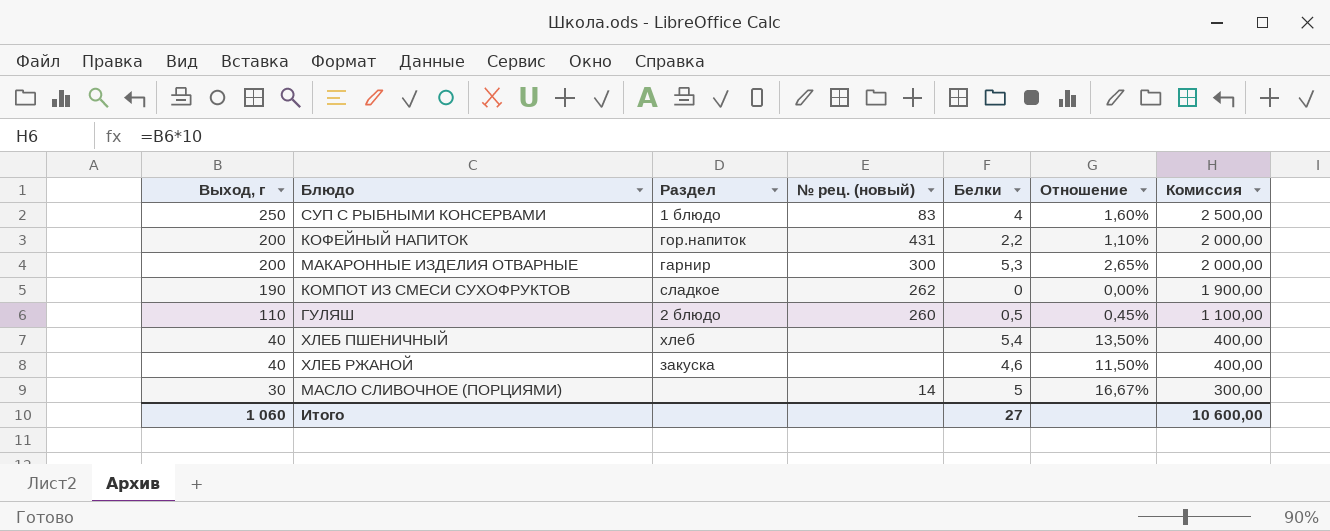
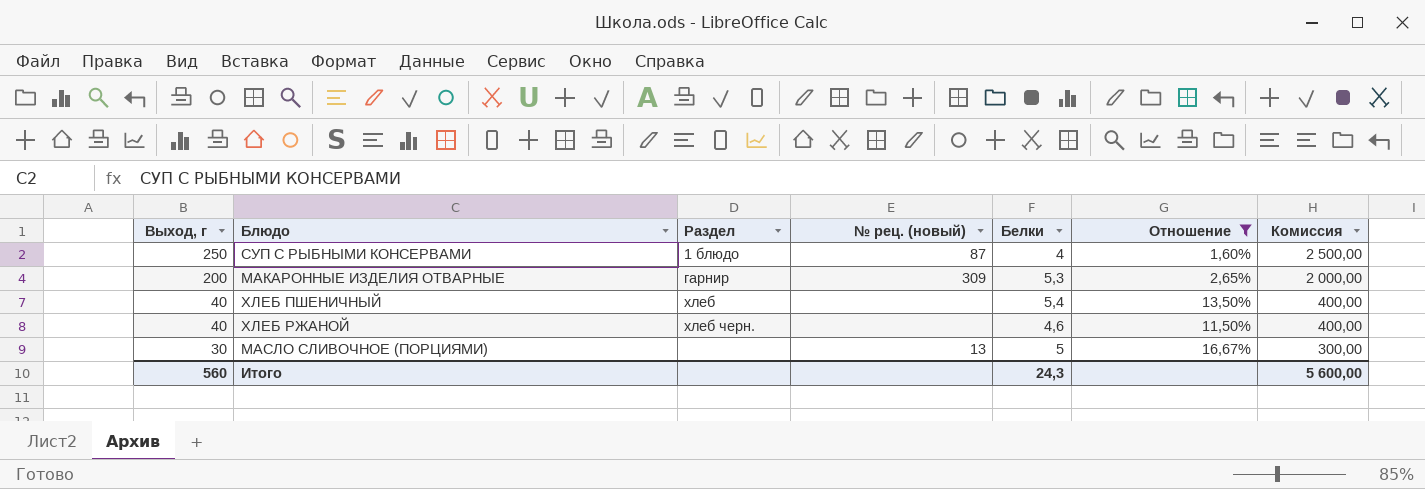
filter: none -> Отношение >= 1,60%
СУП С РЫБНЫМИ КОНСЕРВАМИ | № рец. (новый): 83 -> 87
МАКАРОННЫЕ ИЗДЕЛИЯ ОТВАРНЫЕ | № рец. (новый): 300 -> 309
ХЛЕБ РЖАНОЙ | Раздел: закуска -> хлеб черн.
МАСЛО СЛИВОЧНОЕ (ПОРЦИЯМИ) | № рец. (новый): 14 -> 13
Итого | Выход, г: 1 060 -> 560
Итого | Белки: 27 -> 24,3
Итого | Комиссия: 10 600,00 -> 5 600,00

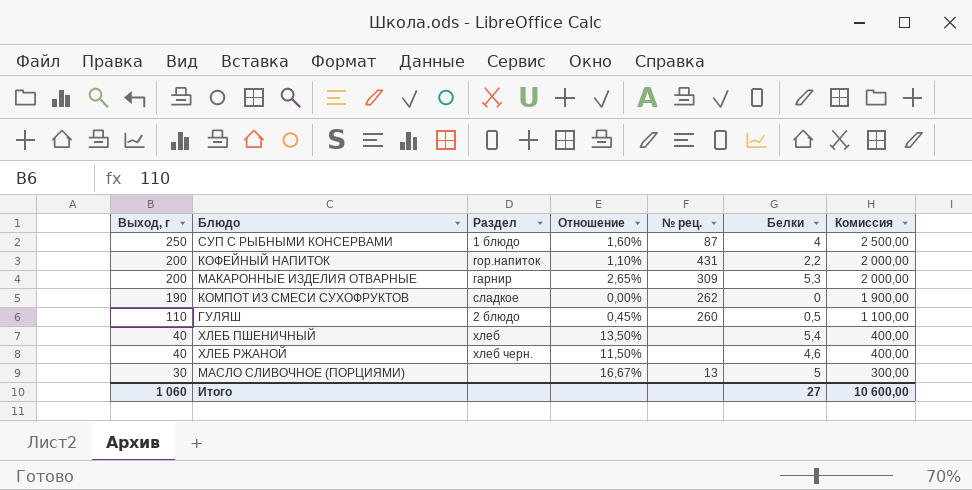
filter: Отношение >= 1,60% -> none
column Отношение | position: 6 -> 4
column name: № рец. (новый) -> № рец.
Итого | Выход, г: 560 -> 1 060
Итого | Белки: 24,3 -> 27
Итого | Комиссия: 5 600,00 -> 10 600,00

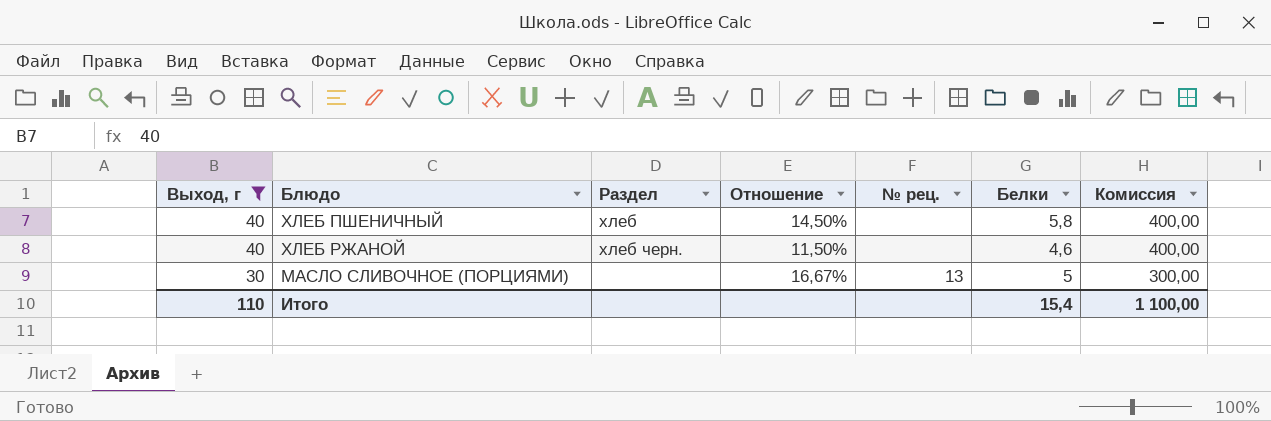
filter: none -> Выход, г <= 40
ХЛЕБ ПШЕНИЧНЫЙ | Отношение: 13,50% -> 14,50%
ХЛЕБ ПШЕНИЧНЫЙ | Белки: 5,4 -> 5,8
Итого | Выход, г: 1 060 -> 110
Итого | Белки: 27 -> 15,4
Итого | Комиссия: 10 600,00 -> 1 100,00

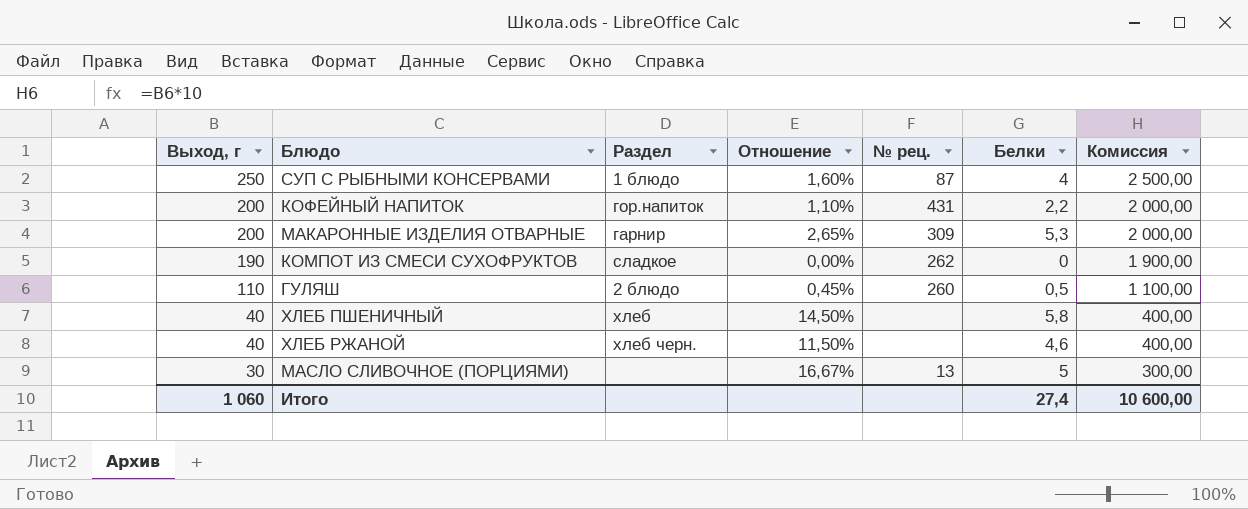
filter: Выход, г <= 40 -> none
Итого | Выход, г: 110 -> 1 060
Итого | Белки: 15,4 -> 27,4
Итого | Комиссия: 1 100,00 -> 10 600,00

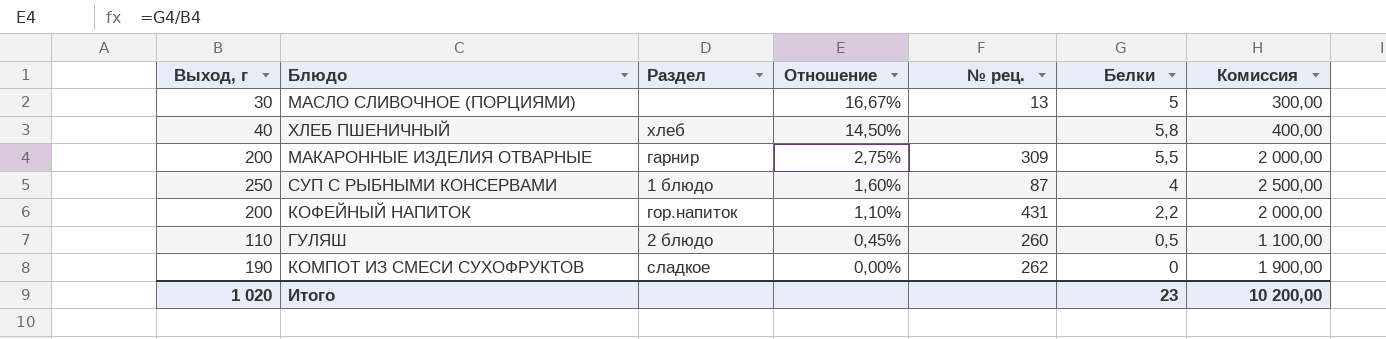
row order: Выход, г descending -> Отношение descending
row ХЛЕБ РЖАНОЙ: 40 | хлеб черн. | 11,50% | none | 4,6 | 400,00 -> none
МАКАРОННЫЕ ИЗДЕЛИЯ ОТВАРНЫЕ | Отношение: 2,65% -> 2,75%
МАКАРОННЫЕ ИЗДЕЛИЯ ОТВАРНЫЕ | Белки: 5,3 -> 5,5
Итого | Выход, г: 1 060 -> 1 020
Итого | Белки: 27,4 -> 23
Итого | Комиссия: 10 600,00 -> 10 200,00

